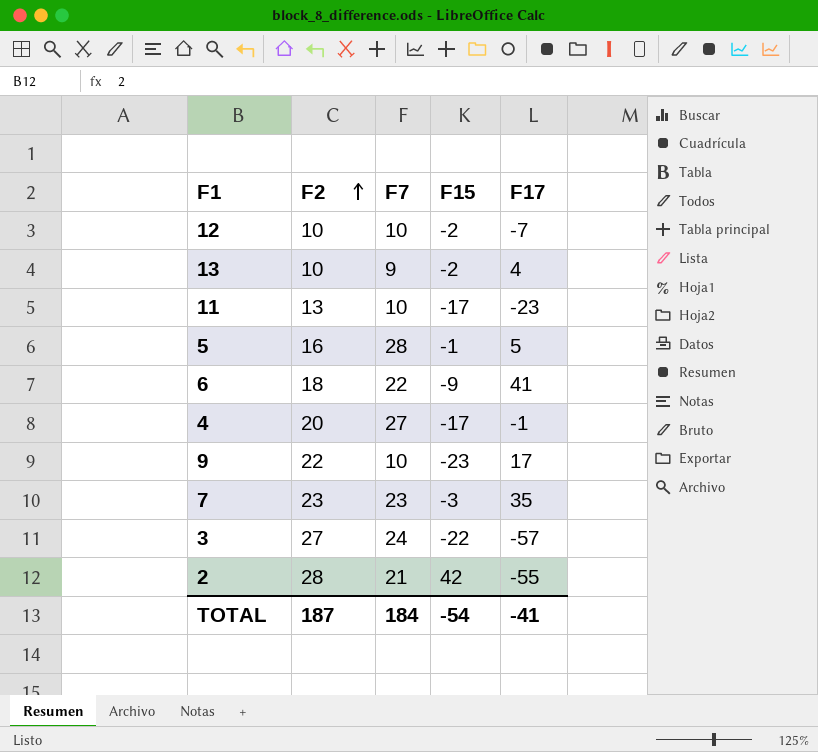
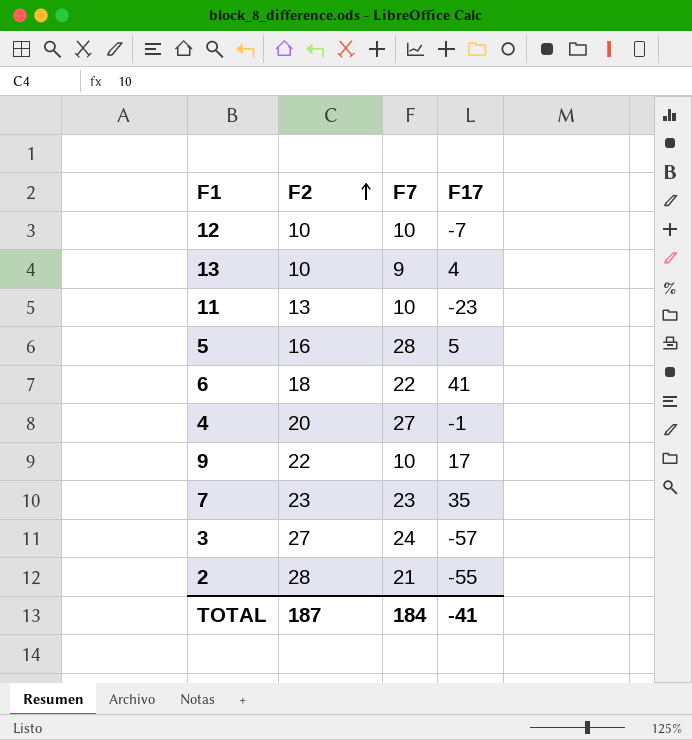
column F15 | position: 4 -> none

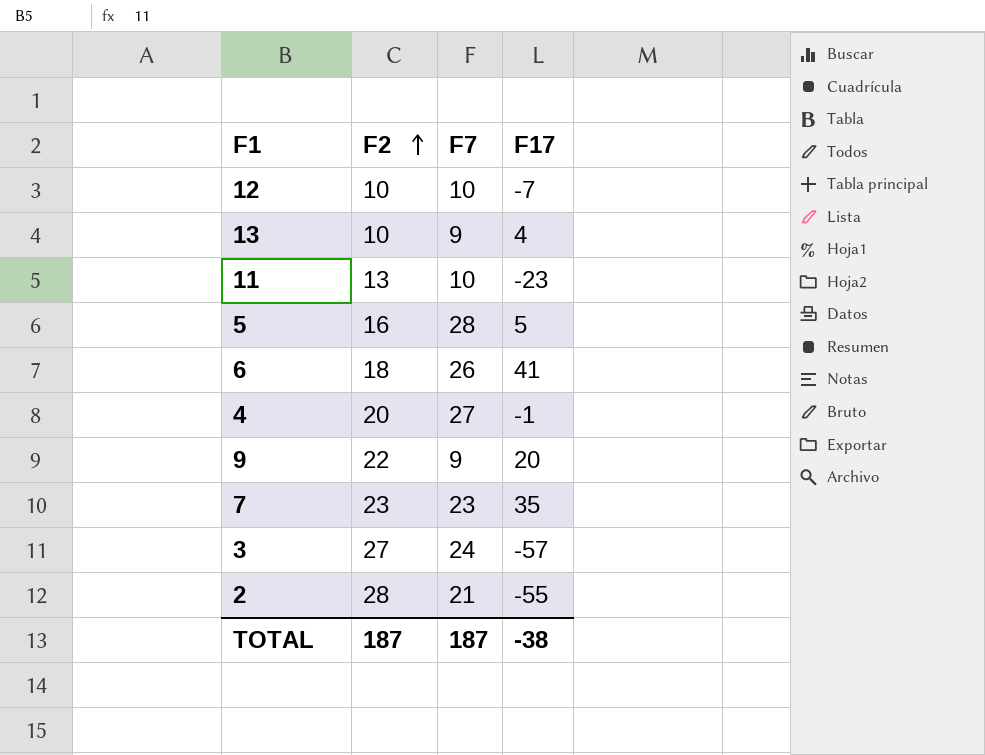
6 | F7: 22 -> 26
9 | F7: 10 -> 9
9 | F17: 17 -> 20
TOTAL | F7: 184 -> 187
TOTAL | F17: -41 -> -38

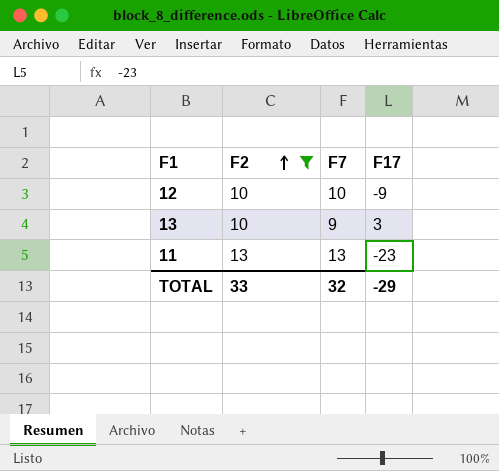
filter: none -> F2 <= 13
12 | F17: -7 -> -9
13 | F17: 4 -> 3
11 | F7: 10 -> 13
TOTAL | F2: 187 -> 33
TOTAL | F7: 187 -> 32
TOTAL | F17: -38 -> -29

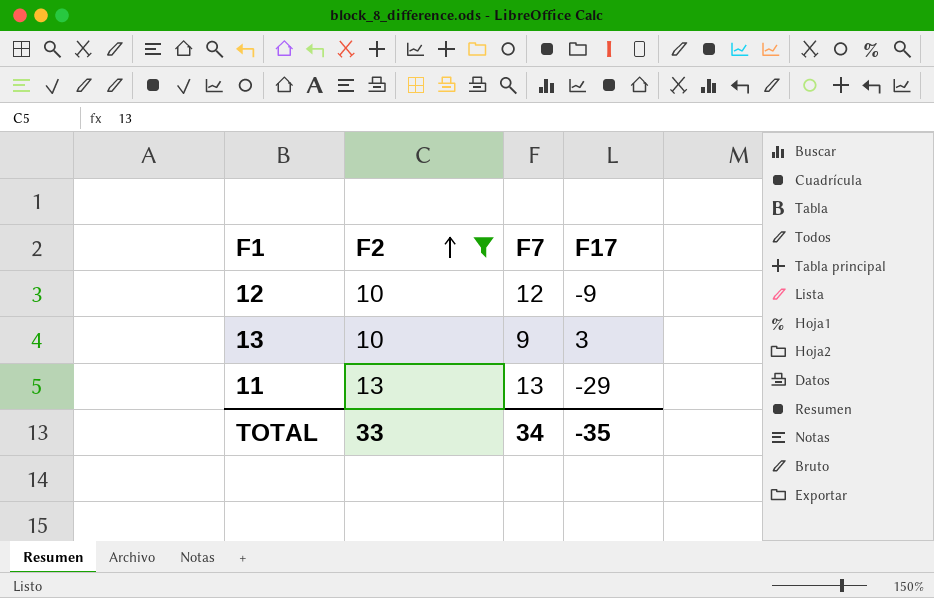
12 | F7: 10 -> 12
11 | F17: -23 -> -29
TOTAL | F7: 32 -> 34
TOTAL | F17: -29 -> -35

